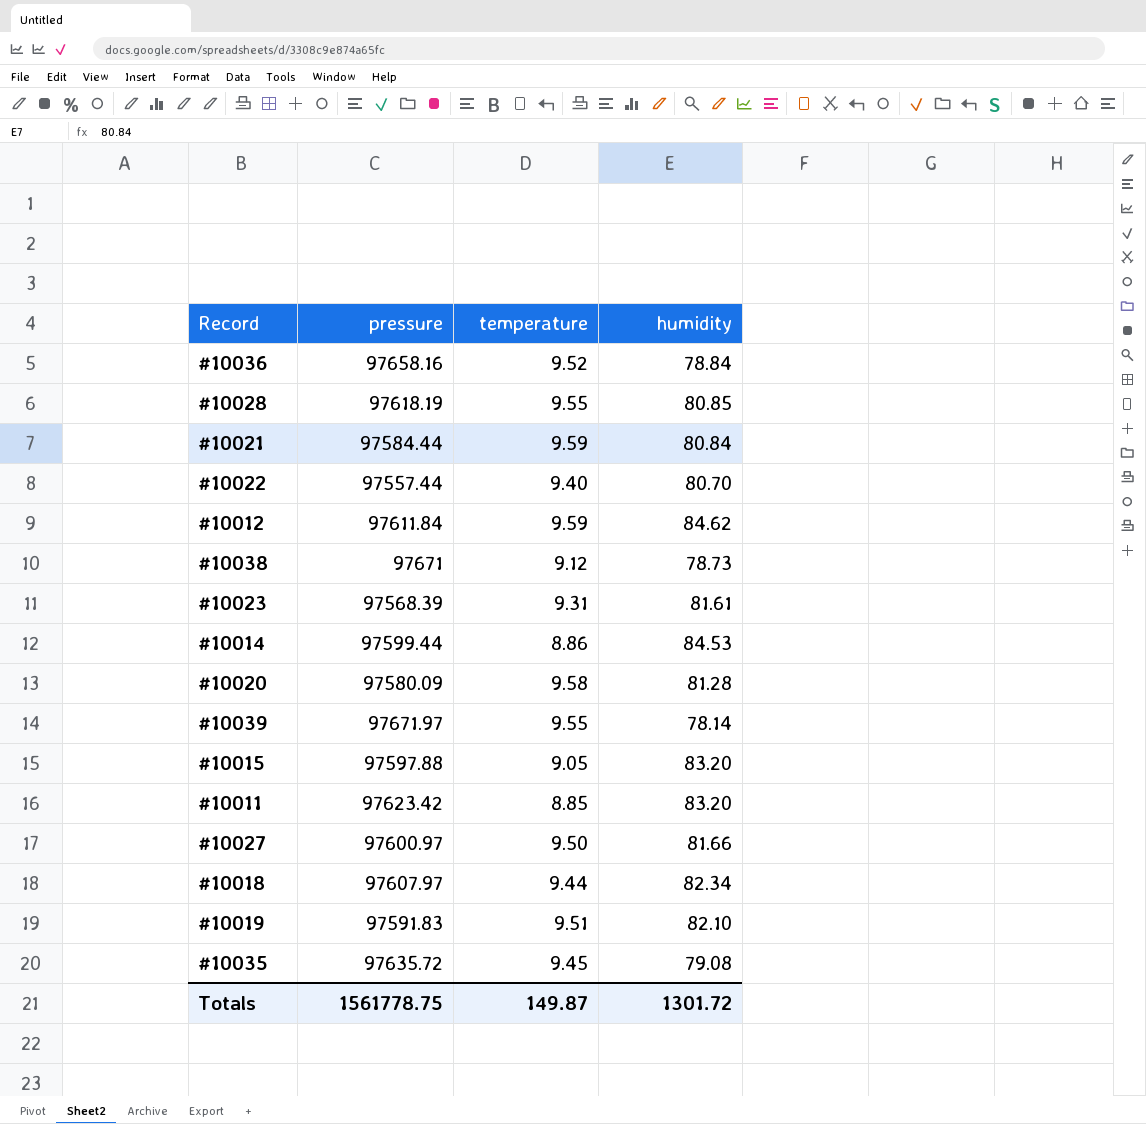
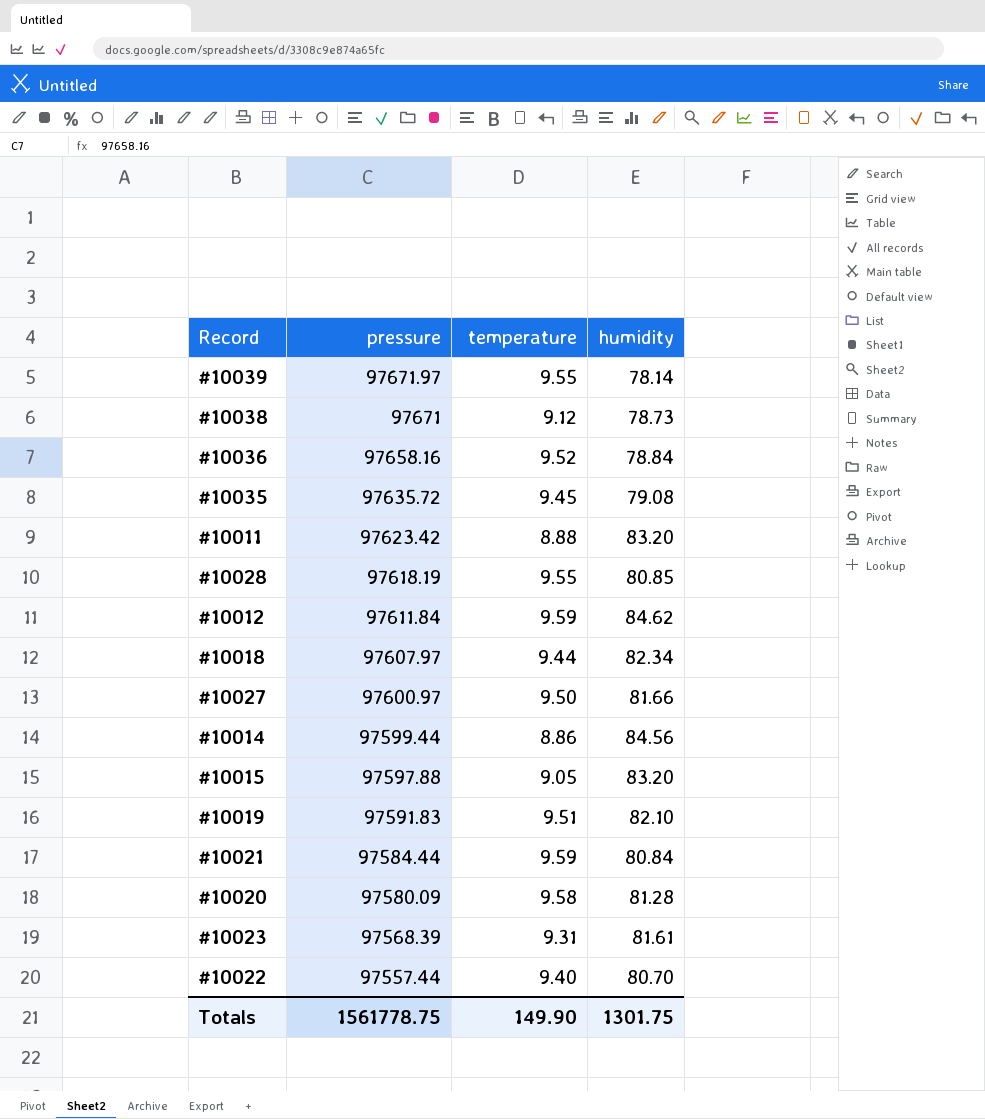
row order: none -> pressure descending
#10011 | temperature: 8.85 -> 8.88
#10014 | humidity: 84.53 -> 84.56
Totals | temperature: 149.87 -> 149.90
Totals | humidity: 1301.72 -> 1301.75

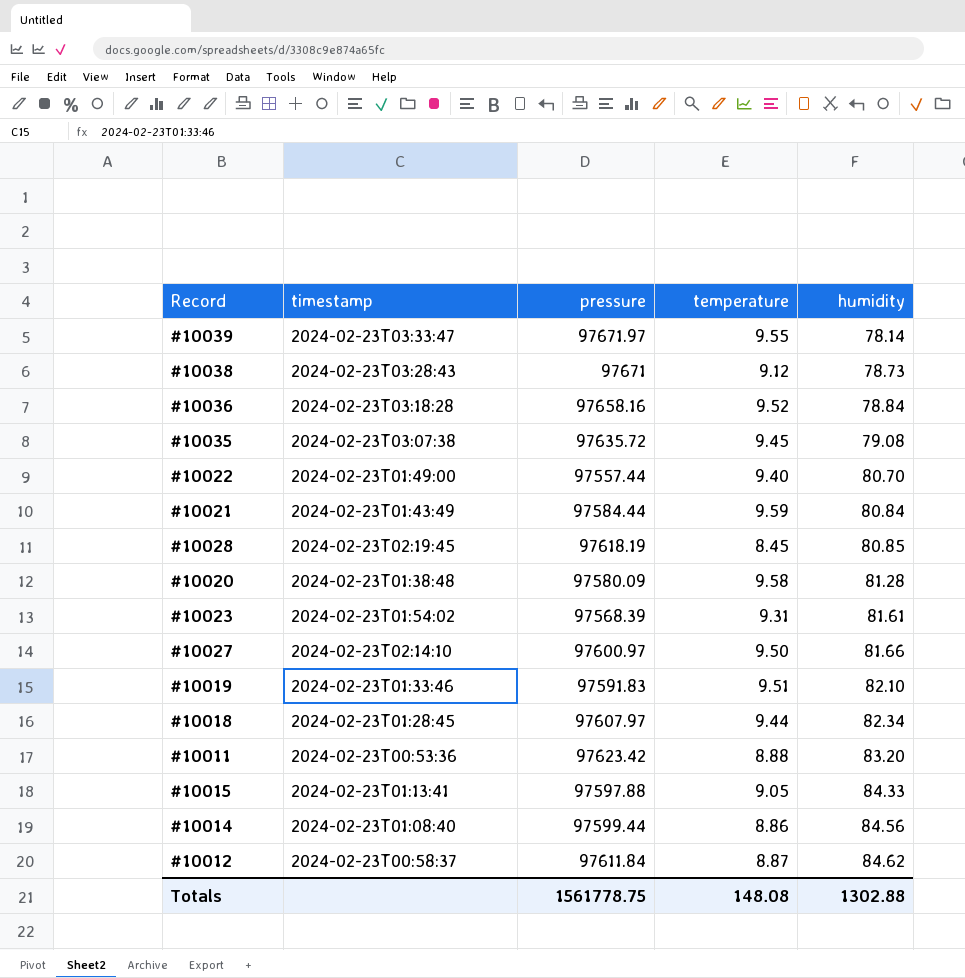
row order: pressure descending -> humidity ascending
column timestamp | position: none -> 2
#10028 | temperature: 9.55 -> 8.45
#10015 | humidity: 83.20 -> 84.33
#10012 | temperature: 9.59 -> 8.87
Totals | temperature: 149.90 -> 148.08
Totals | humidity: 1301.75 -> 1302.88

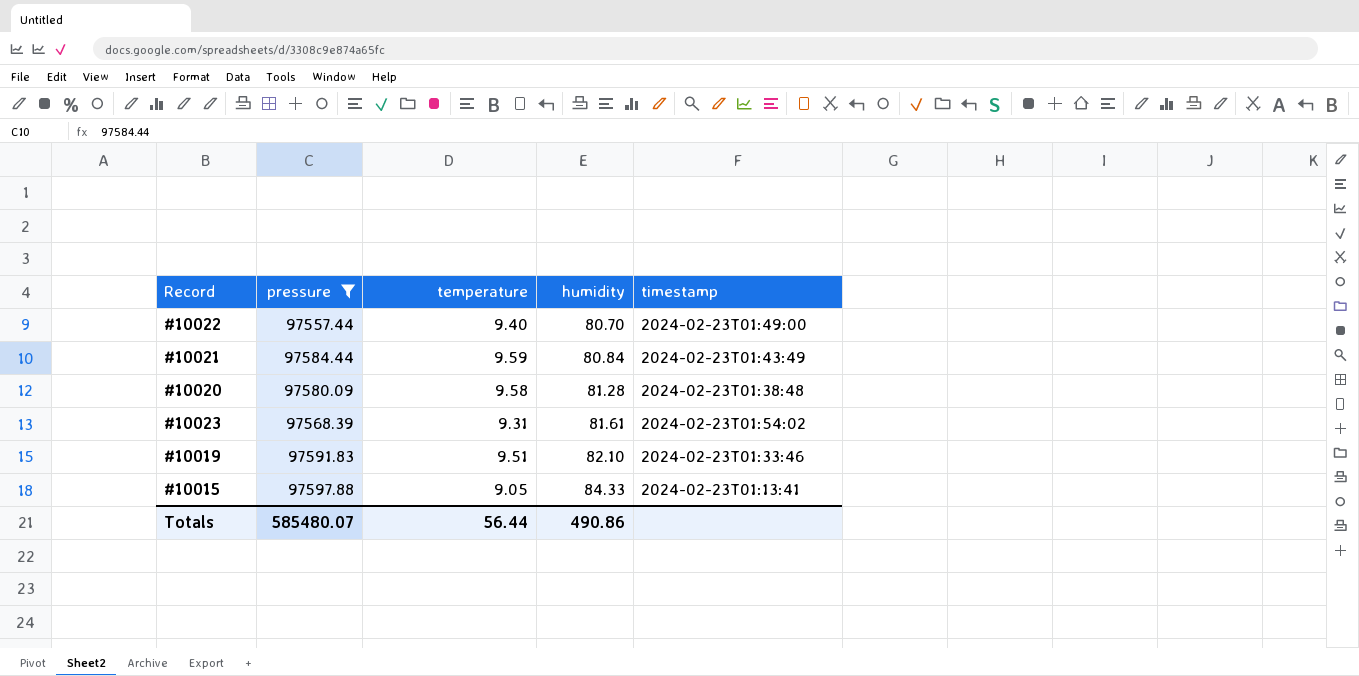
filter: none -> pressure <= 97597.88
column timestamp | position: 2 -> 5
Totals | pressure: 1561778.75 -> 585480.07
Totals | temperature: 148.08 -> 56.44
Totals | humidity: 1302.88 -> 490.86

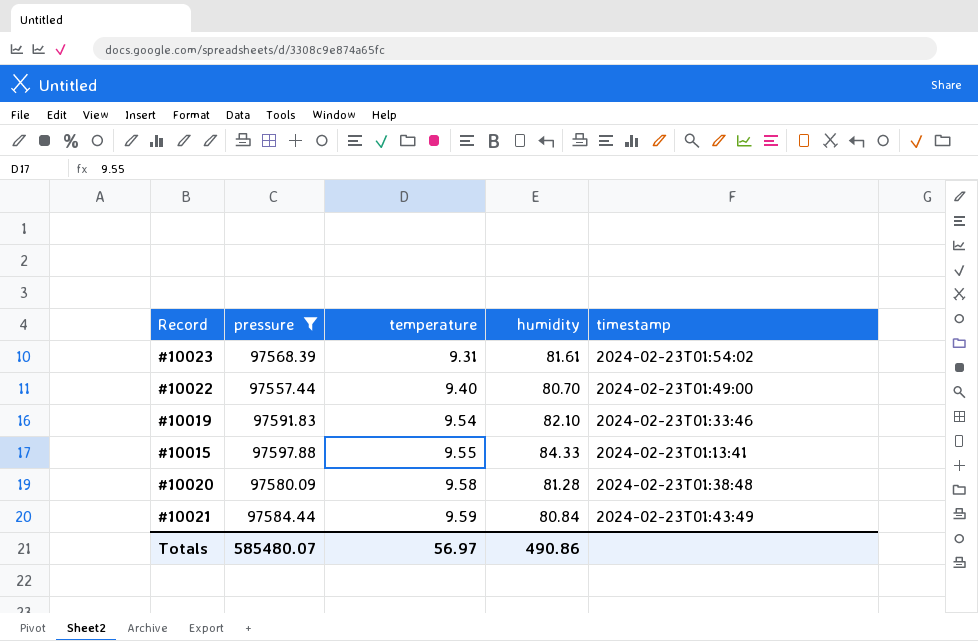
row order: humidity ascending -> temperature ascending
#10019 | temperature: 9.51 -> 9.54
#10015 | temperature: 9.05 -> 9.55
Totals | temperature: 56.44 -> 56.97

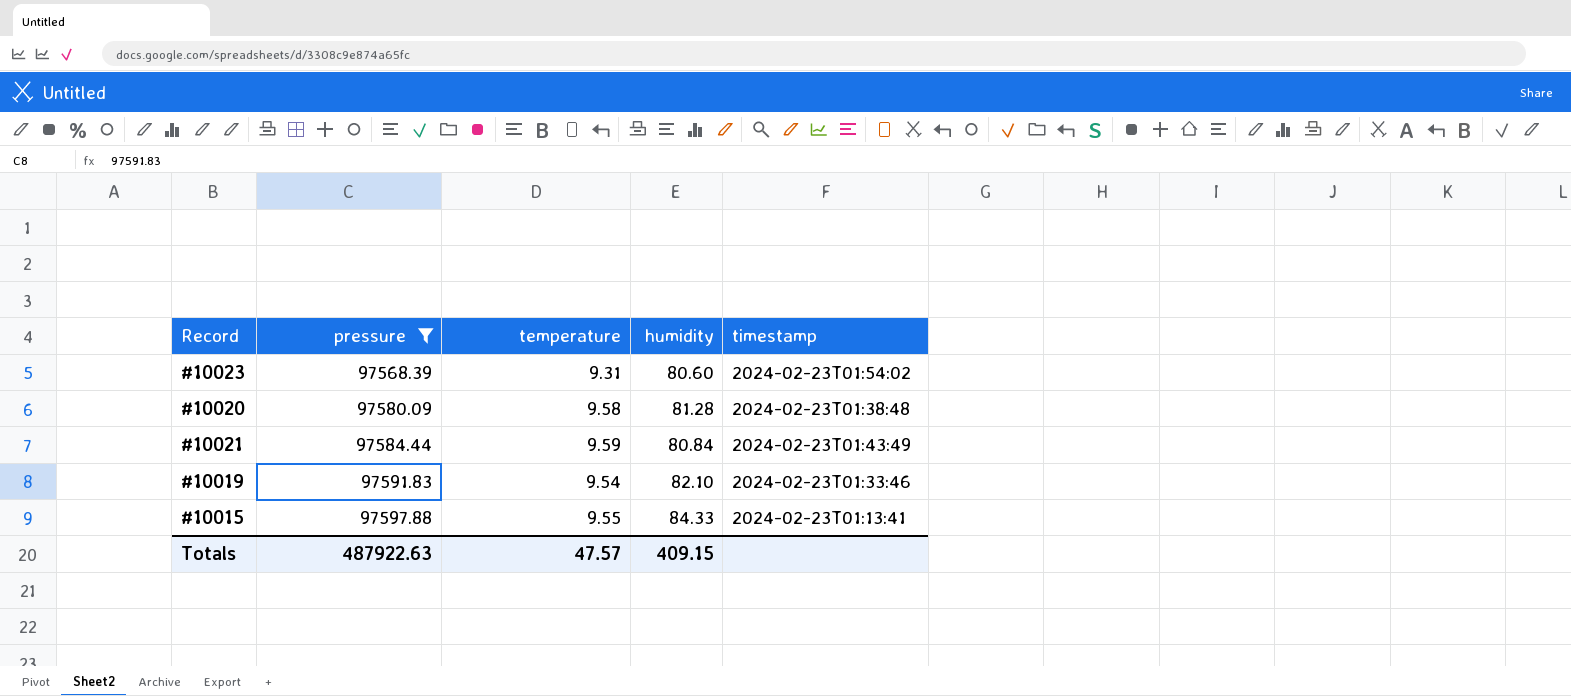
row order: temperature ascending -> pressure ascending
row #10022: 97557.44 | 9.40 | 80.70 | 2024-02-23T01:49:00 -> none
#10023 | humidity: 81.61 -> 80.60
Totals | pressure: 585480.07 -> 487922.63
Totals | temperature: 56.97 -> 47.57
Totals | humidity: 490.86 -> 409.15

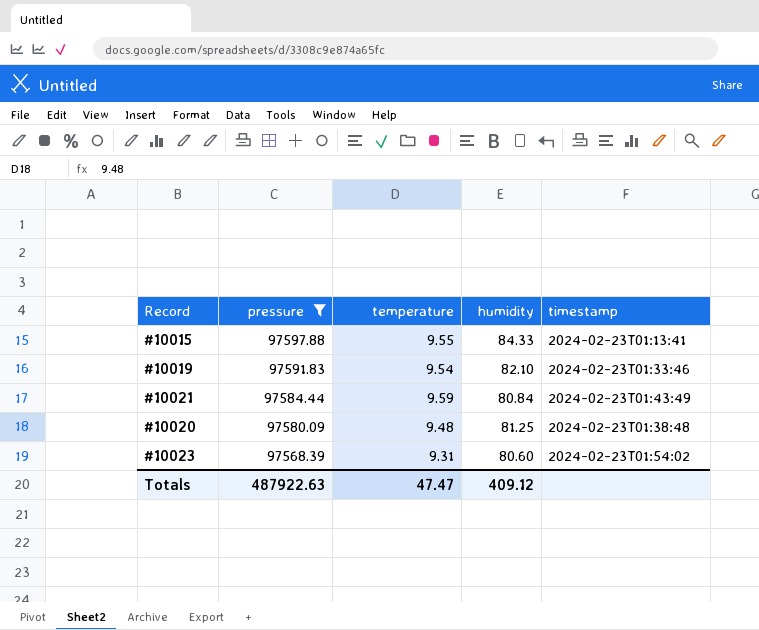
row order: pressure ascending -> pressure descending
#10020 | temperature: 9.58 -> 9.48
#10020 | humidity: 81.28 -> 81.25
Totals | temperature: 47.57 -> 47.47
Totals | humidity: 409.15 -> 409.12

